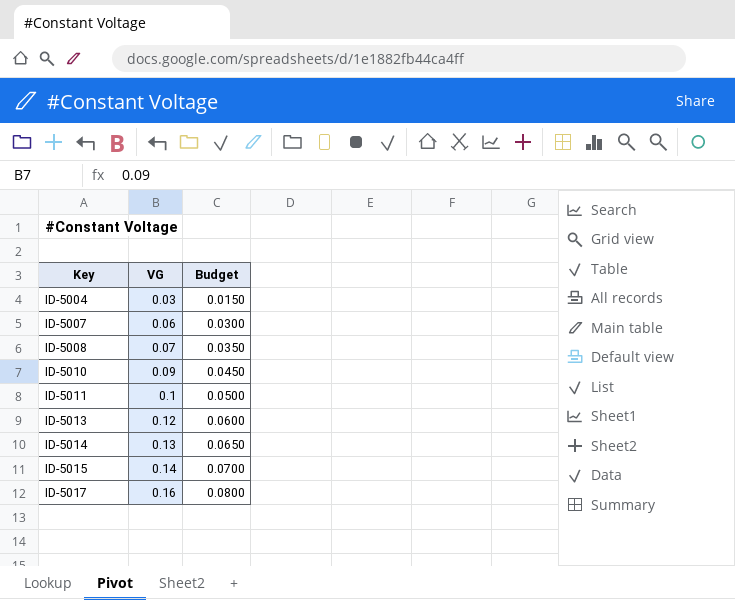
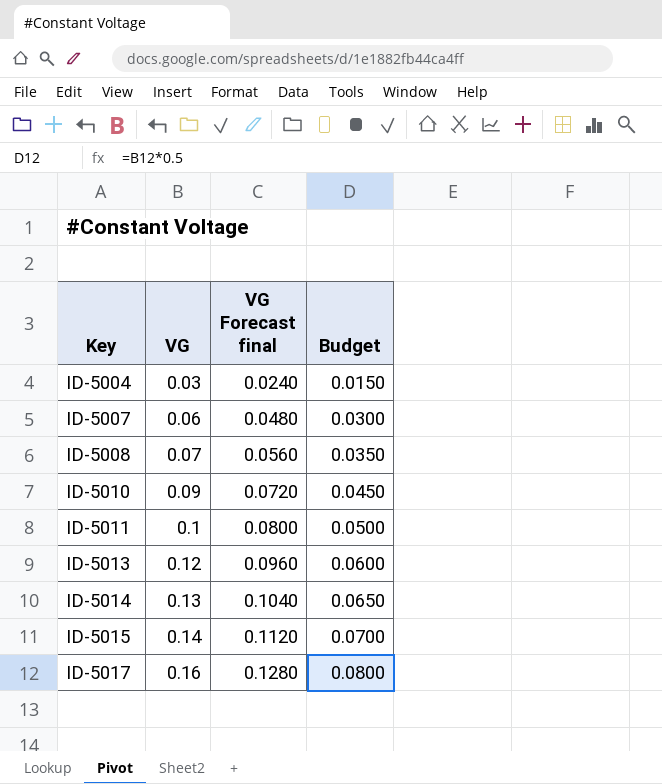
column VG Forecast final | formula: none -> [VG] * 0.8

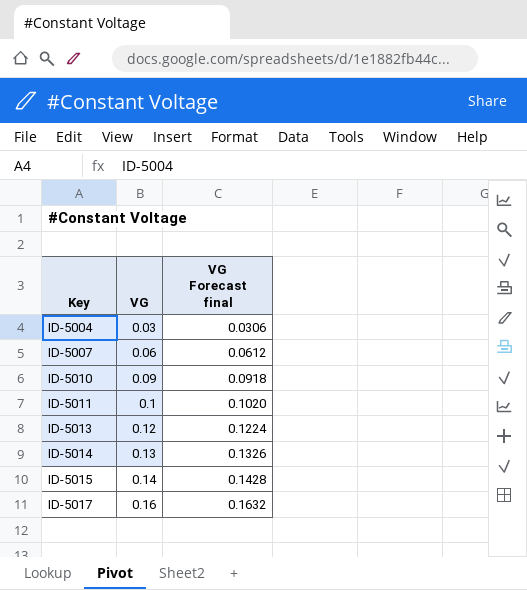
column Budget | formula: [VG] * 0.5 -> none
column VG Forecast final | formula: [VG] * 0.8 -> [VG] * 1.02
row ID-5008: 0.07 | 0.0560 | 0.0350 -> none

